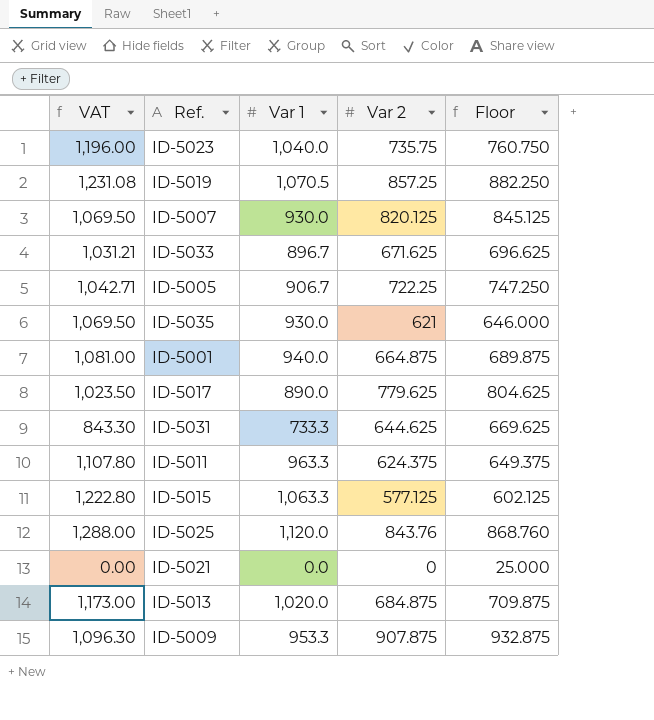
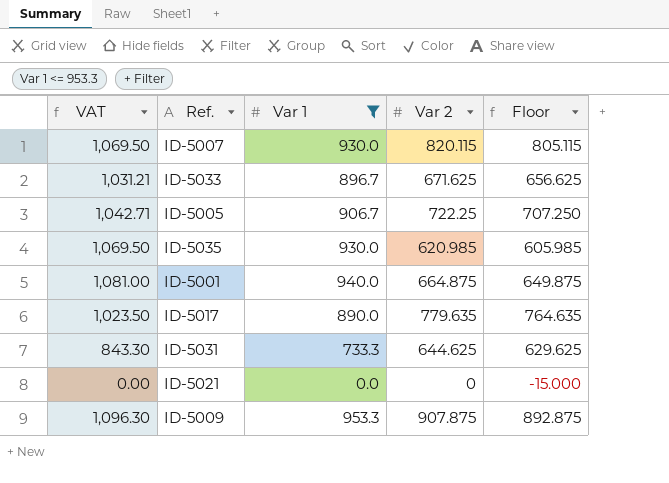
filter: none -> Var 1 <= 953.3
column Floor | formula: [Var 2] + 25 -> [Var 2] - 15
ID-5007 | Var 2: 820.125 -> 820.115
ID-5035 | Var 2: 621 -> 620.985
ID-5017 | Var 2: 779.625 -> 779.635

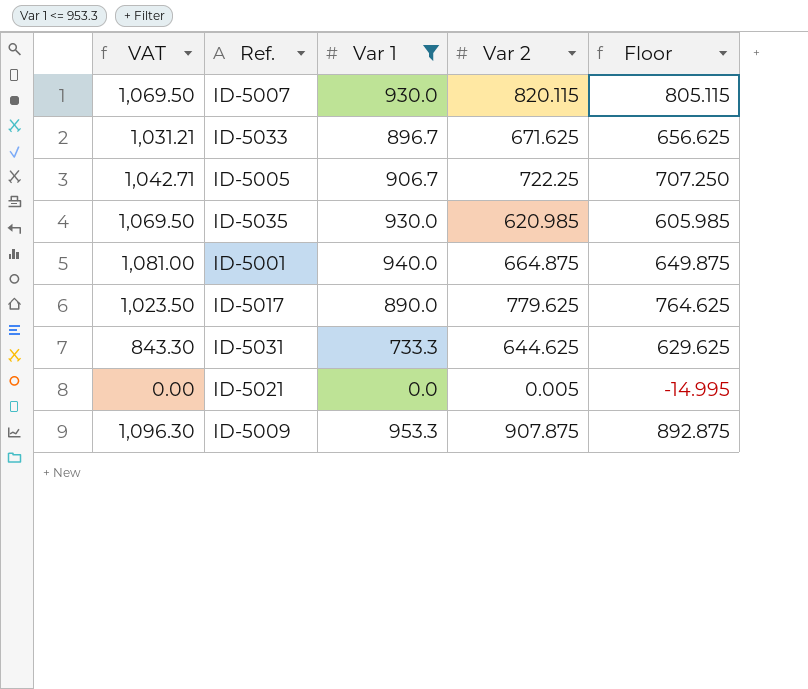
ID-5017 | Var 2: 779.635 -> 779.625
ID-5017 | Floor: 764.635 -> 764.625
ID-5021 | Var 2: 0 -> 0.005
ID-5021 | Floor: -15.000 -> -14.995

